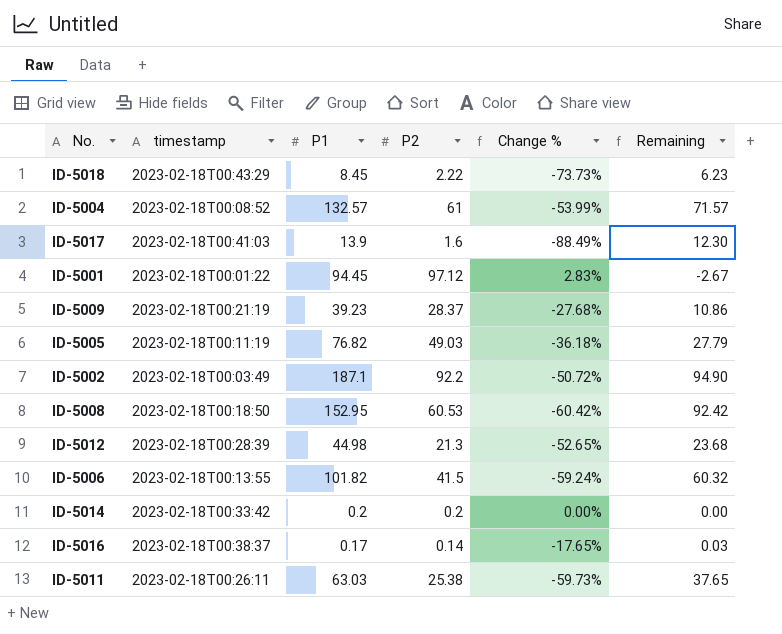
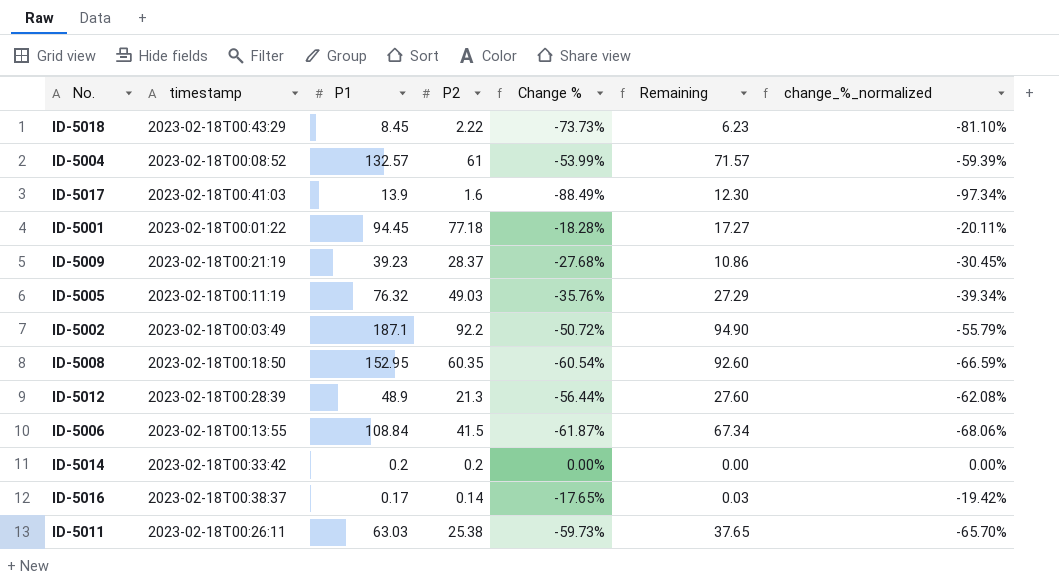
column change_%_normalized | formula: none -> [Change %] * 1.1
ID-5001 | P2: 97.12 -> 77.18
ID-5001 | Change %: 2.83% -> -18.28%
ID-5001 | Remaining: -2.67 -> 17.27
ID-5005 | P1: 76.82 -> 76.32
ID-5005 | Change %: -36.18% -> -35.76%
ID-5005 | Remaining: 27.79 -> 27.29
ID-5008 | P2: 60.53 -> 60.35
ID-5008 | Change %: -60.42% -> -60.54%
ID-5008 | Remaining: 92.42 -> 92.60
ID-5012 | P1: 44.98 -> 48.9
ID-5012 | Change %: -52.65% -> -56.44%
ID-5012 | Remaining: 23.68 -> 27.60
ID-5006 | P1: 101.82 -> 108.84
ID-5006 | Change %: -59.24% -> -61.87%
ID-5006 | Remaining: 60.32 -> 67.34

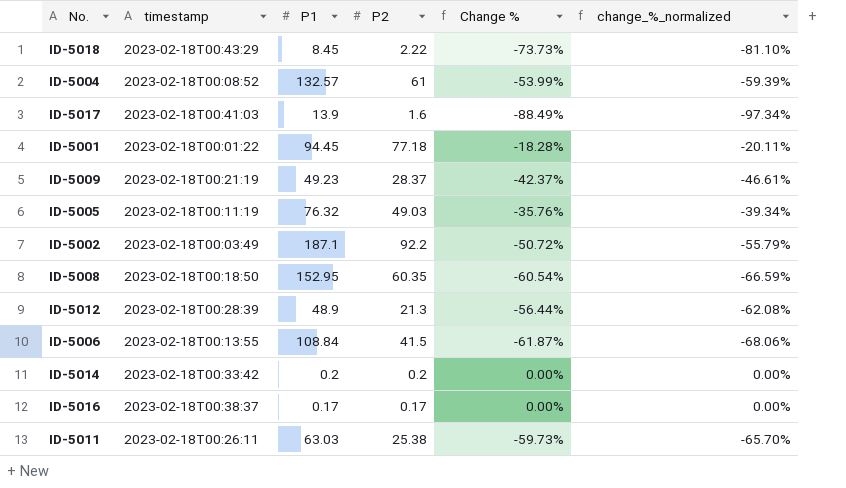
column Remaining | formula: [P1] - [P2] -> none
ID-5009 | P1: 39.23 -> 49.23
ID-5009 | Change %: -27.68% -> -42.37%
ID-5009 | change_%_normalized: -30.45% -> -46.61%
ID-5016 | P2: 0.14 -> 0.17
ID-5016 | Change %: -17.65% -> 0.00%
ID-5016 | change_%_normalized: -19.42% -> 0.00%

